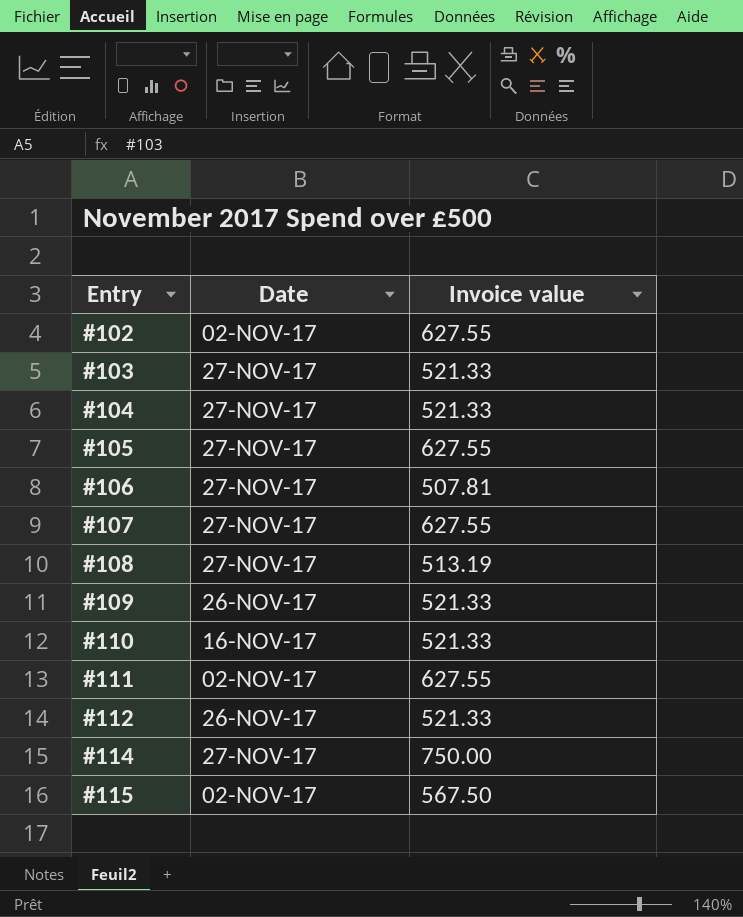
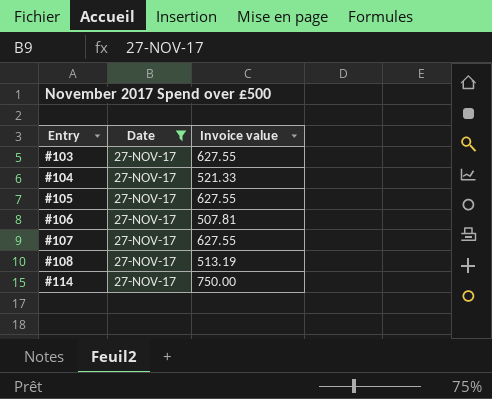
filter: none -> Date = 27-NOV-17
#103 | Invoice value: 521.33 -> 627.55

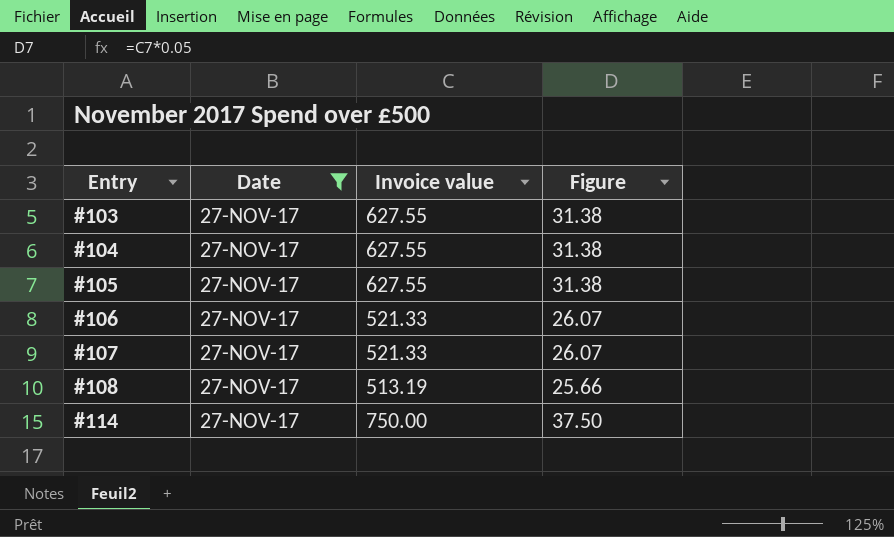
column Figure | formula: none -> [Invoice value] * 0.05
#104 | Invoice value: 521.33 -> 627.55
#106 | Invoice value: 507.81 -> 521.33
#107 | Invoice value: 627.55 -> 521.33

